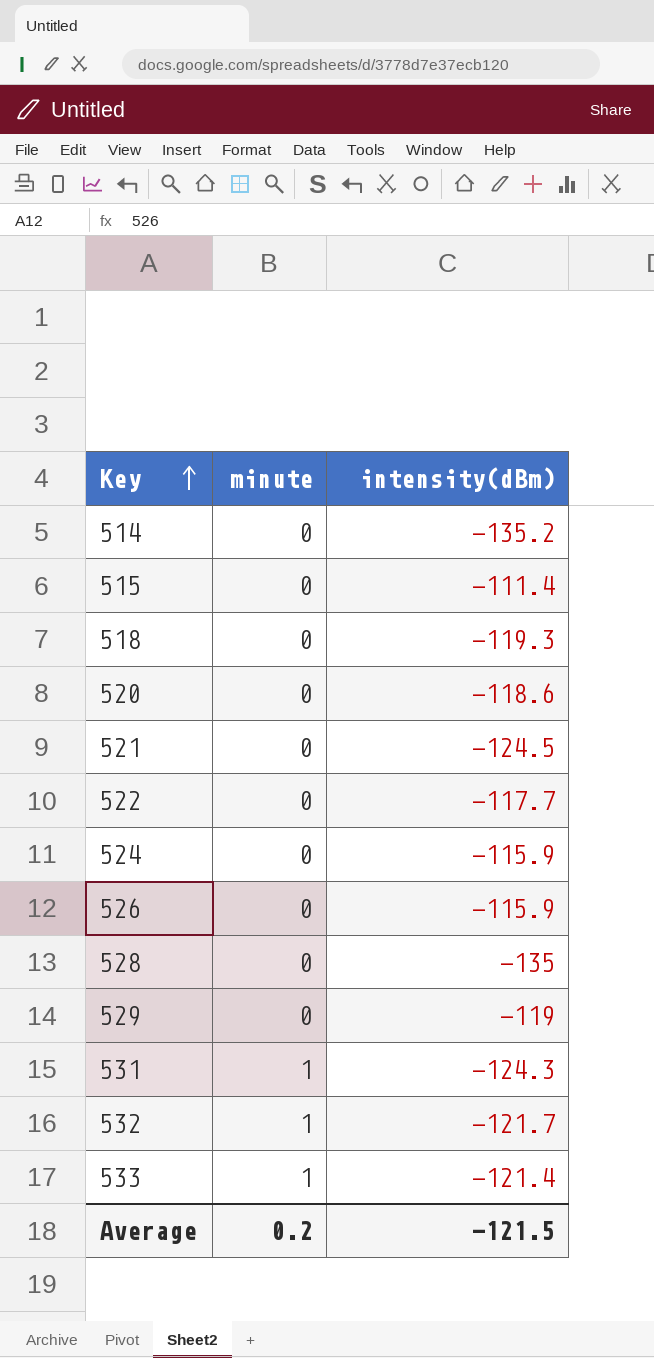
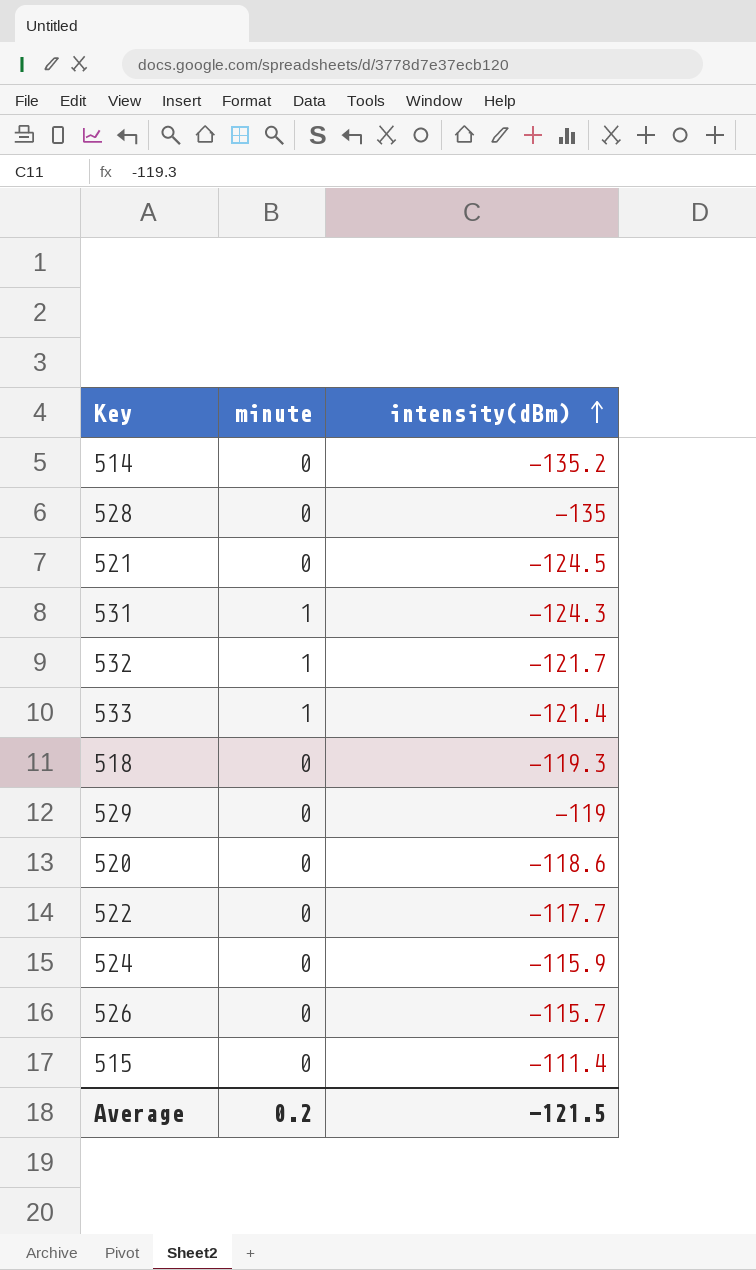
row order: Key ascending -> intensity(dBm) ascending
526 | intensity(dBm): -115.9 -> -115.7

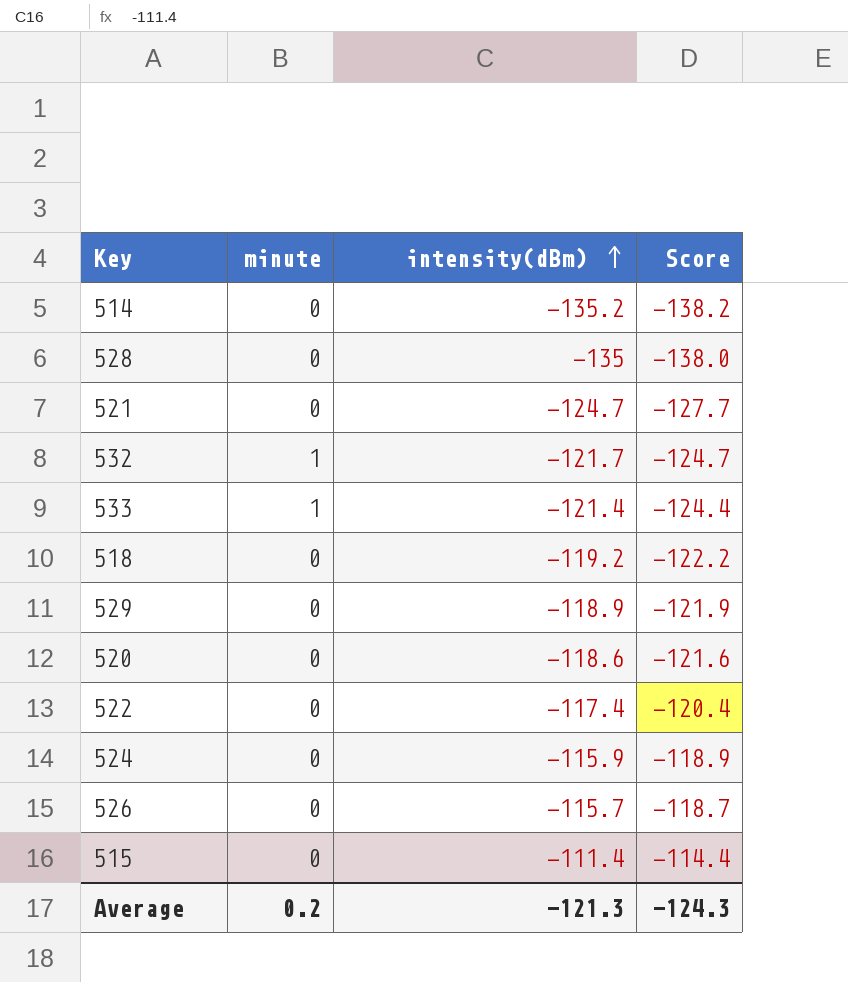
column Score | formula: none -> [intensity(dBm)] - 3
row 531: 1 | -124.3 -> none
521 | intensity(dBm): -124.5 -> -124.7
518 | intensity(dBm): -119.3 -> -119.2
529 | intensity(dBm): -119 -> -118.9
522 | intensity(dBm): -117.7 -> -117.4
Average | intensity(dBm): -121.5 -> -121.3

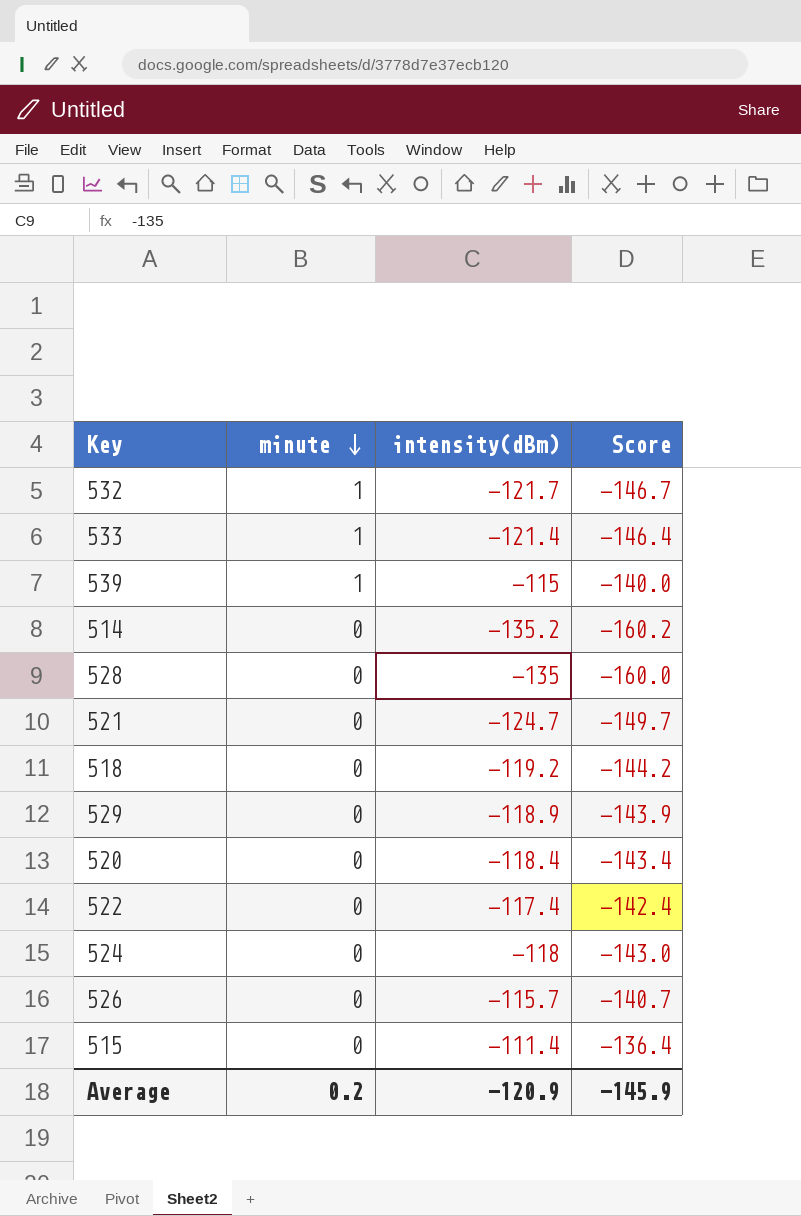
row order: intensity(dBm) ascending -> minute descending
column Score | formula: [intensity(dBm)] - 3 -> [intensity(dBm)] - 25
row 539: none -> 1 | -115 | -140.0
520 | intensity(dBm): -118.6 -> -118.4
524 | intensity(dBm): -115.9 -> -118
Average | intensity(dBm): -121.3 -> -120.9
Average | Score: -124.3 -> -145.9

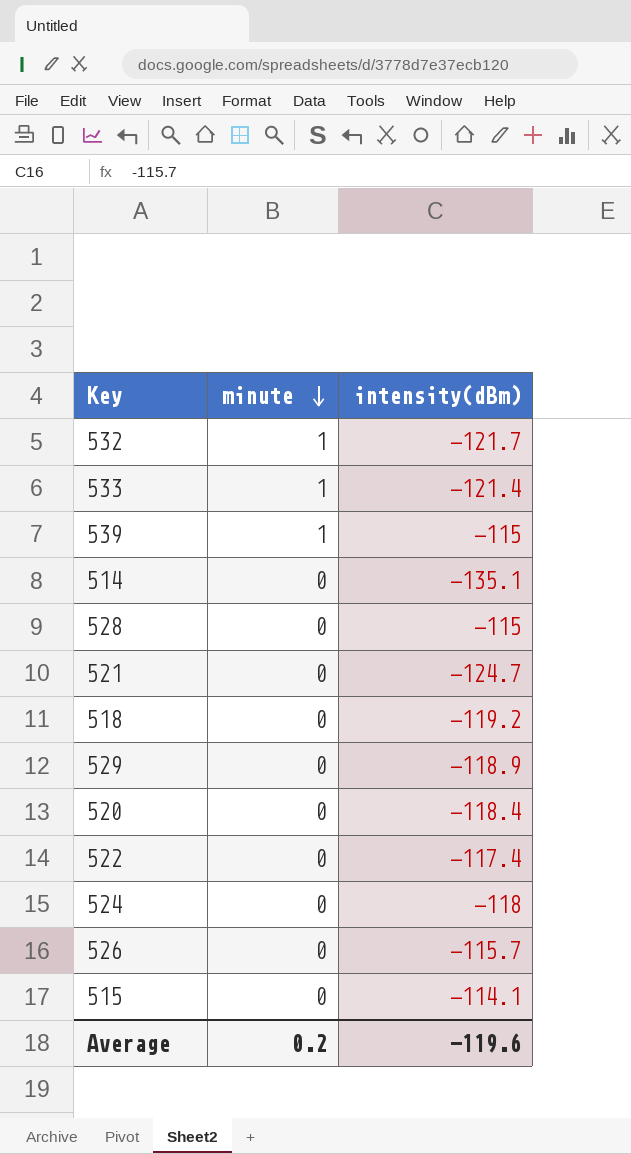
column Score | formula: [intensity(dBm)] - 25 -> none
514 | intensity(dBm): -135.2 -> -135.1
528 | intensity(dBm): -135 -> -115
515 | intensity(dBm): -111.4 -> -114.1
Average | intensity(dBm): -120.9 -> -119.6

